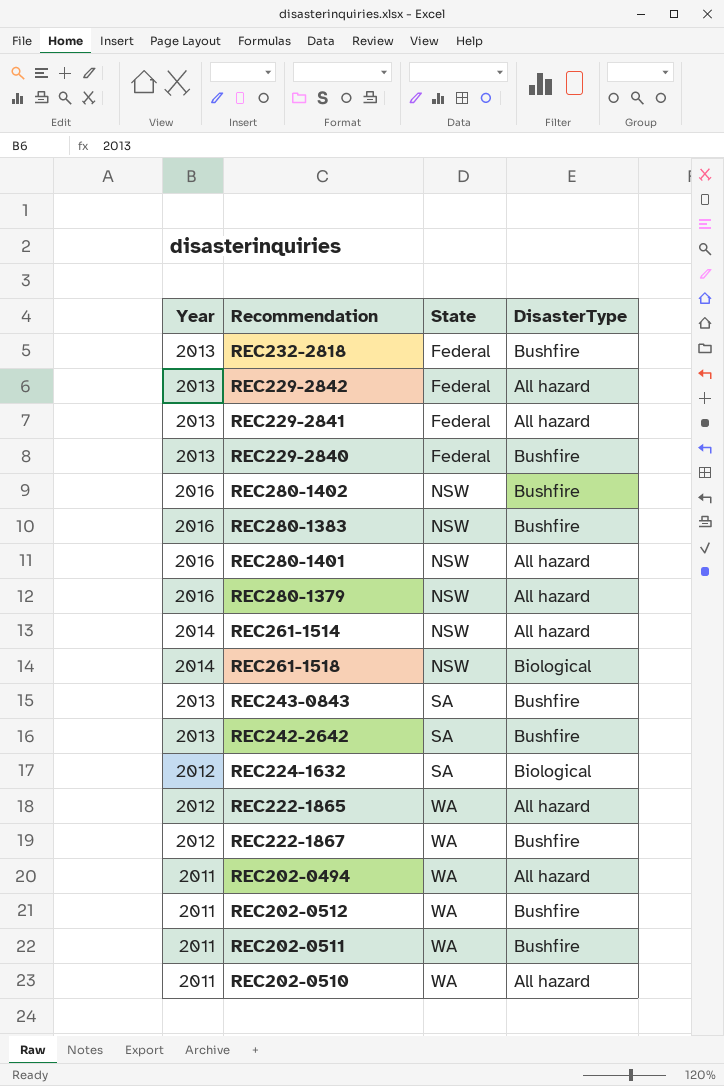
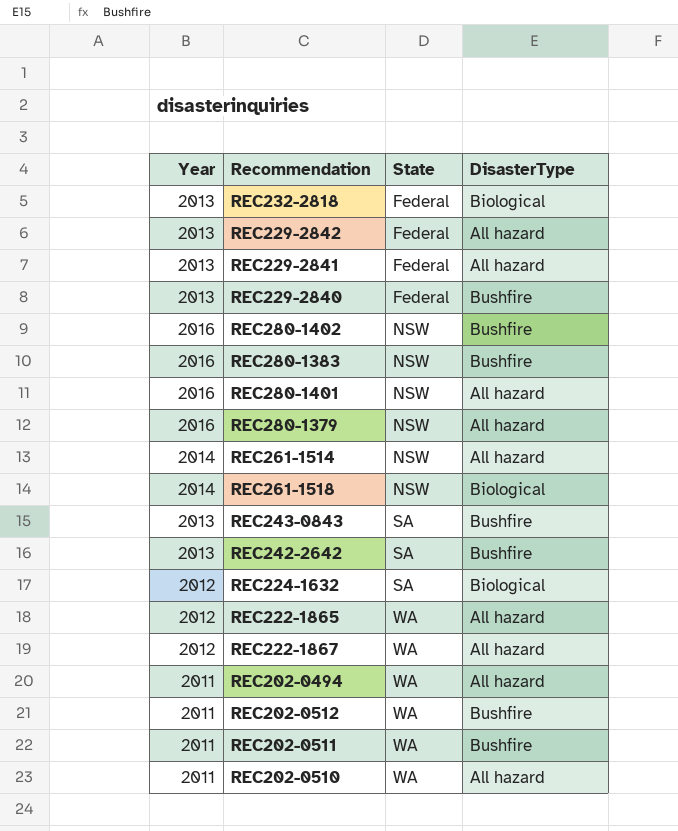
REC232-2818 | DisasterType: Bushfire -> Biological
REC222-1867 | DisasterType: Bushfire -> All hazard

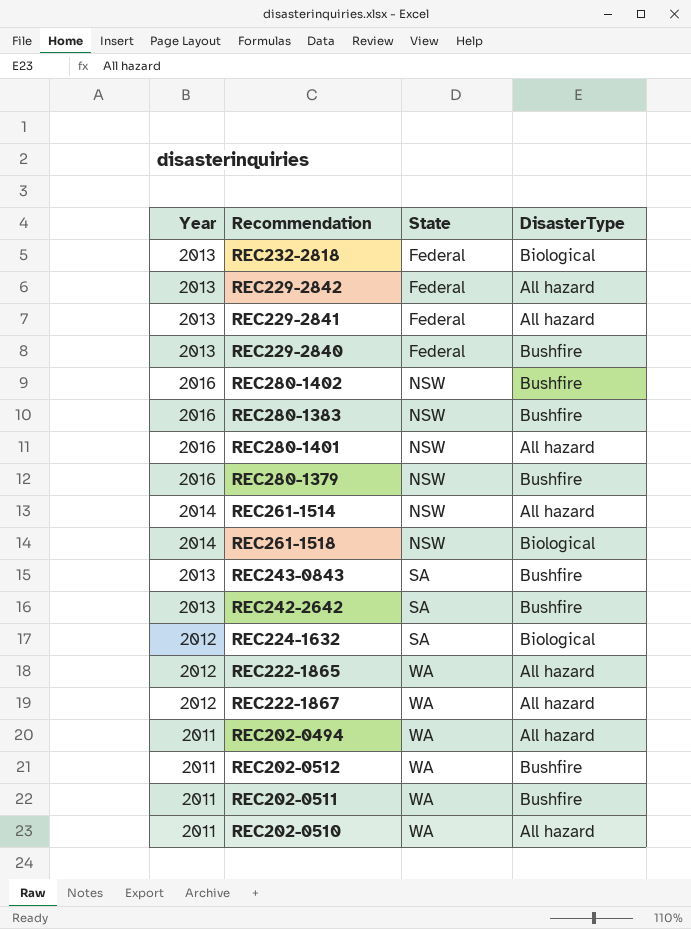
REC280-1379 | DisasterType: All hazard -> Bushfire

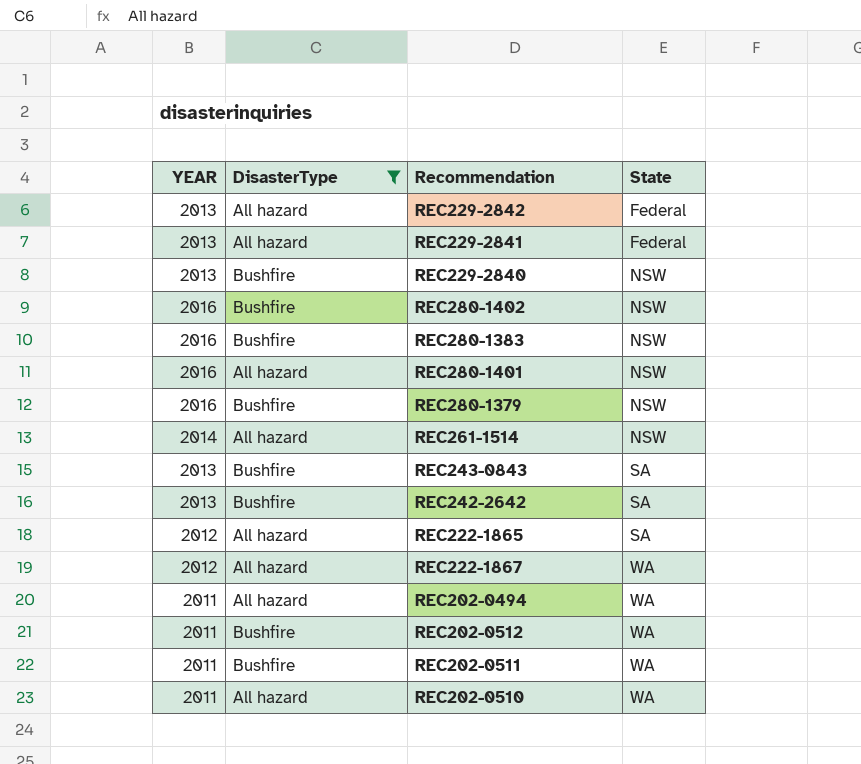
filter: none -> DisasterType != Biological
column name: Year -> YEAR
column DisasterType | position: 4 -> 2
REC229-2840 | State: Federal -> NSW
REC222-1865 | State: WA -> SA

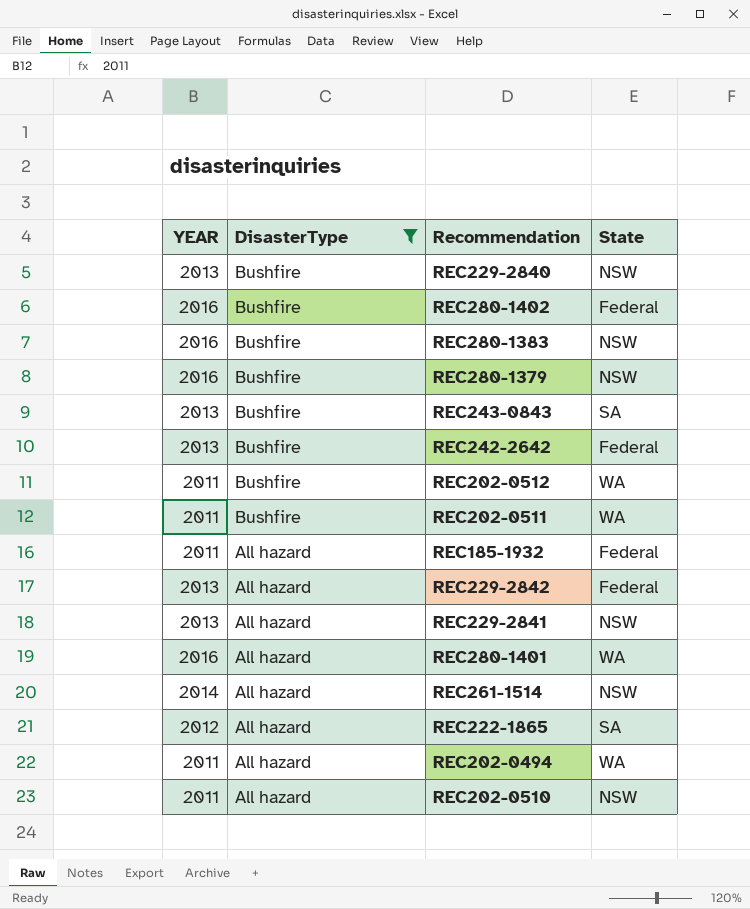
row order: State ascending -> DisasterType descending
row REC222-1867: 2012 | All hazard | WA -> none
REC280-1402 | State: NSW -> Federal
REC242-2642 | State: SA -> Federal
row REC185-1932: none -> 2011 | All hazard | Federal
REC229-2841 | State: Federal -> NSW
REC280-1401 | State: NSW -> WA
REC202-0510 | State: WA -> NSW

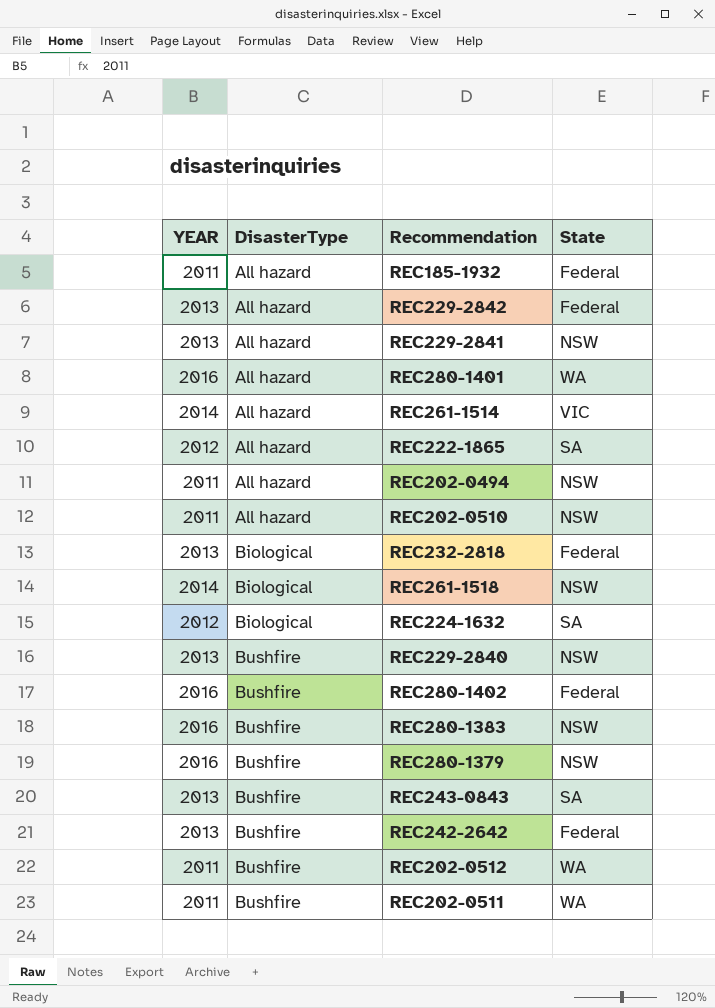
filter: DisasterType != Biological -> none
row order: DisasterType descending -> DisasterType ascending
REC261-1514 | State: NSW -> VIC
REC202-0494 | State: WA -> NSW

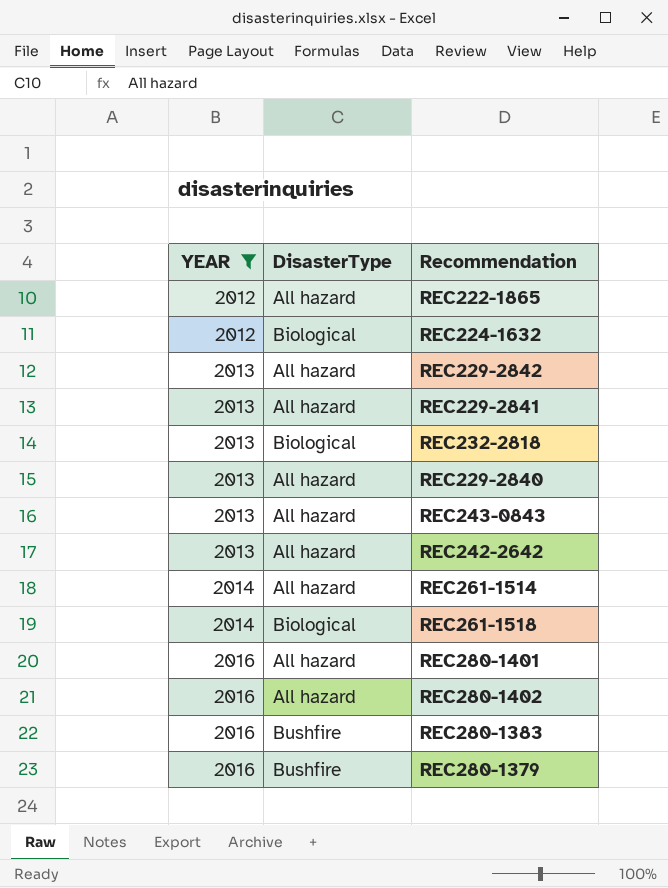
filter: none -> YEAR != 2011
row order: DisasterType ascending -> YEAR ascending
column State | position: 4 -> none
REC229-2840 | DisasterType: Bushfire -> All hazard
REC243-0843 | DisasterType: Bushfire -> All hazard
REC242-2642 | DisasterType: Bushfire -> All hazard
REC280-1402 | DisasterType: Bushfire -> All hazard

